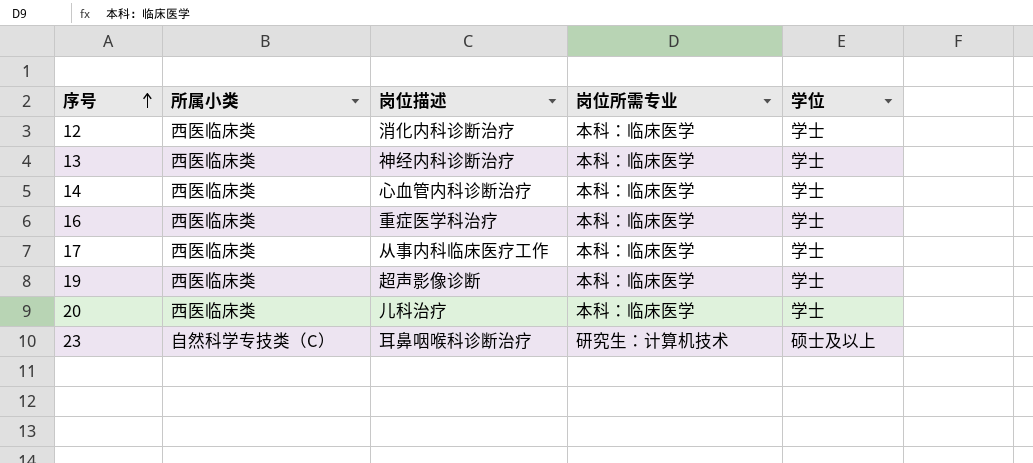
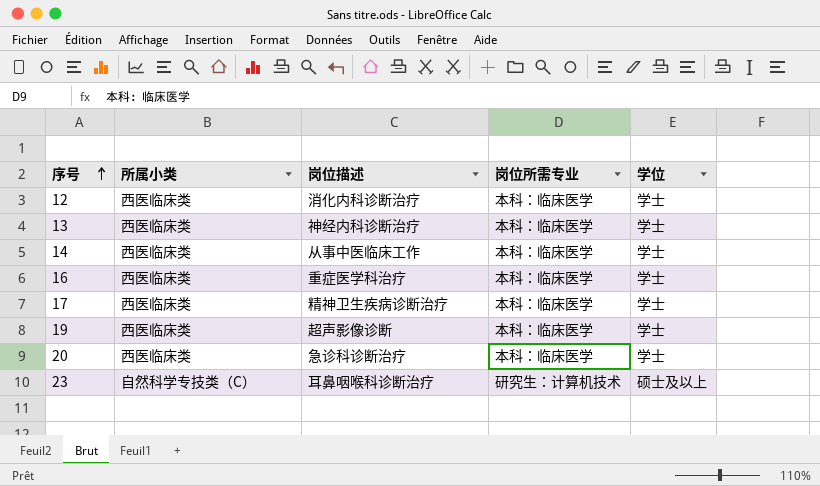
14 | 岗位描述: 心血管内科诊断治疗 -> 从事中医临床工作
17 | 岗位描述: 从事内科临床医疗工作 -> 精神卫生疾病诊断治疗
20 | 岗位描述: 儿科治疗 -> 急诊科诊断治疗

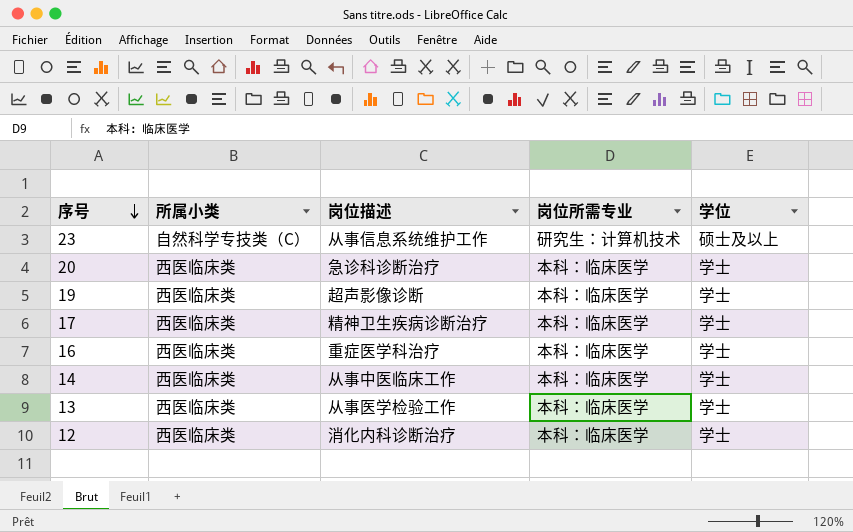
row order: 序号 ascending -> 序号 descending
23 | 岗位描述: 耳鼻咽喉科诊断治疗 -> 从事信息系统维护工作
13 | 岗位描述: 神经内科诊断治疗 -> 从事医学检验工作

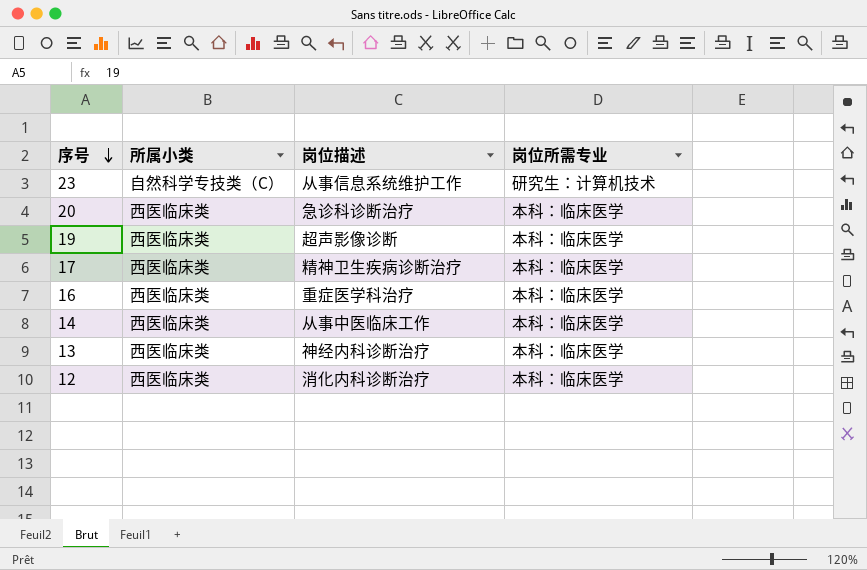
column 学位 | position: 5 -> none
13 | 岗位描述: 从事医学检验工作 -> 神经内科诊断治疗

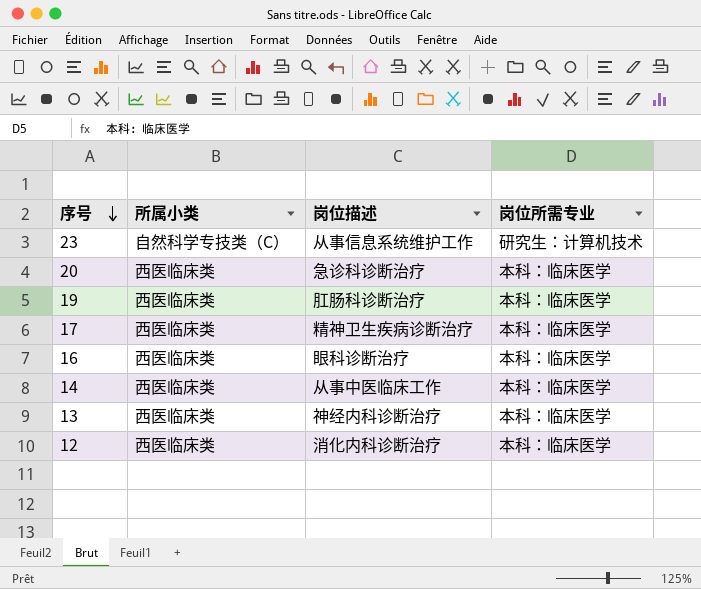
19 | 岗位描述: 超声影像诊断 -> 肛肠科诊断治疗
16 | 岗位描述: 重症医学科治疗 -> 眼科诊断治疗

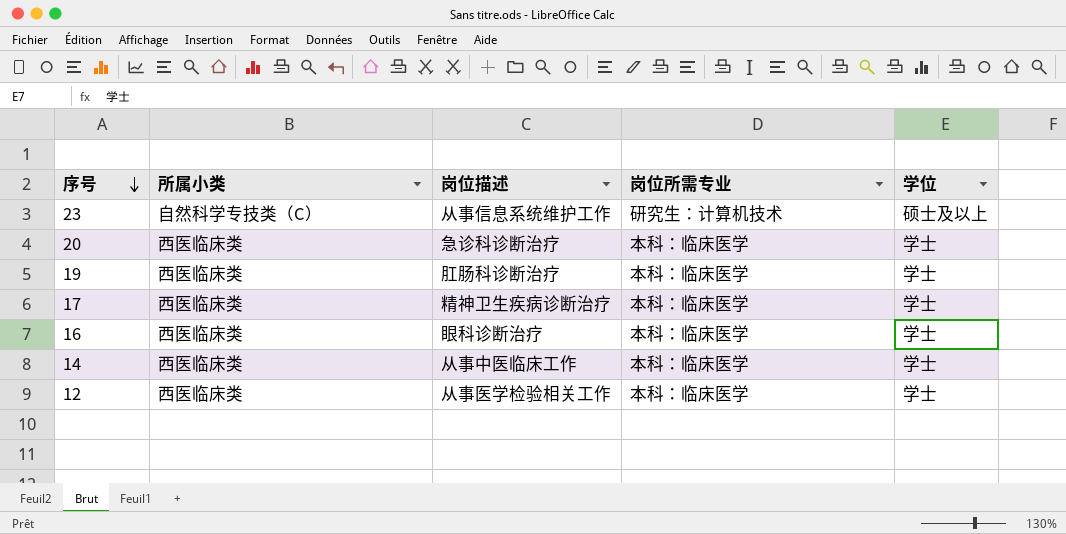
column 学位 | position: none -> 5
row 13: 西医临床类 | 神经内科诊断治疗 | 本科：临床医学 -> none
12 | 岗位描述: 消化内科诊断治疗 -> 从事医学检验相关工作

